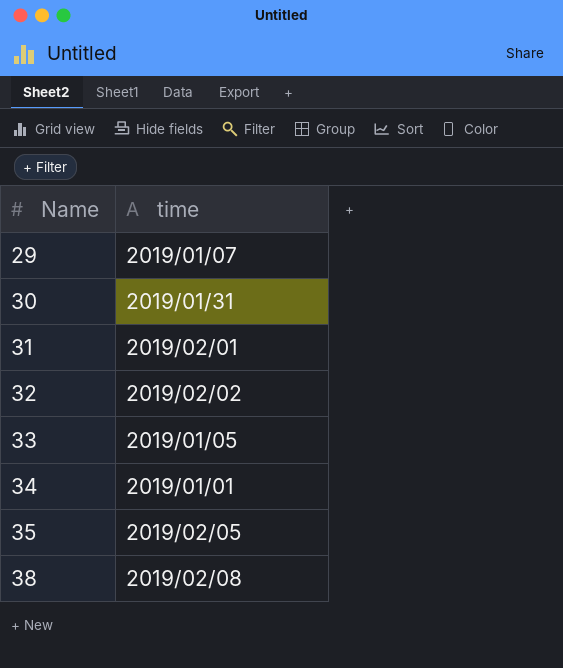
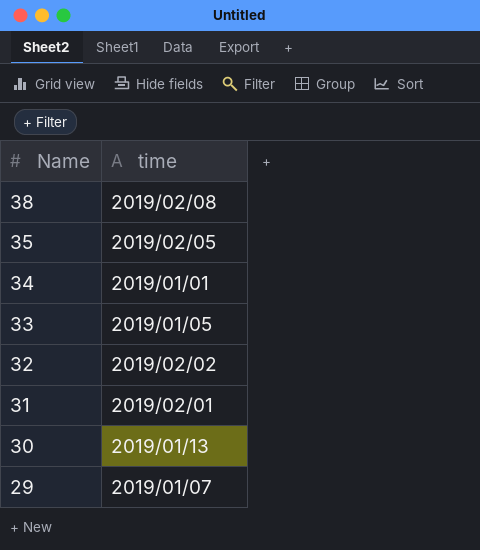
row order: Name ascending -> Name descending
30 | time: 2019/01/31 -> 2019/01/13

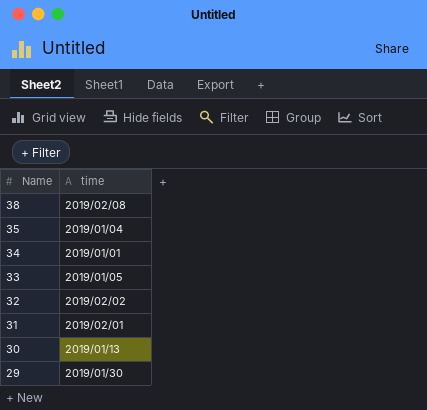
35 | time: 2019/02/05 -> 2019/01/04
29 | time: 2019/01/07 -> 2019/01/30

